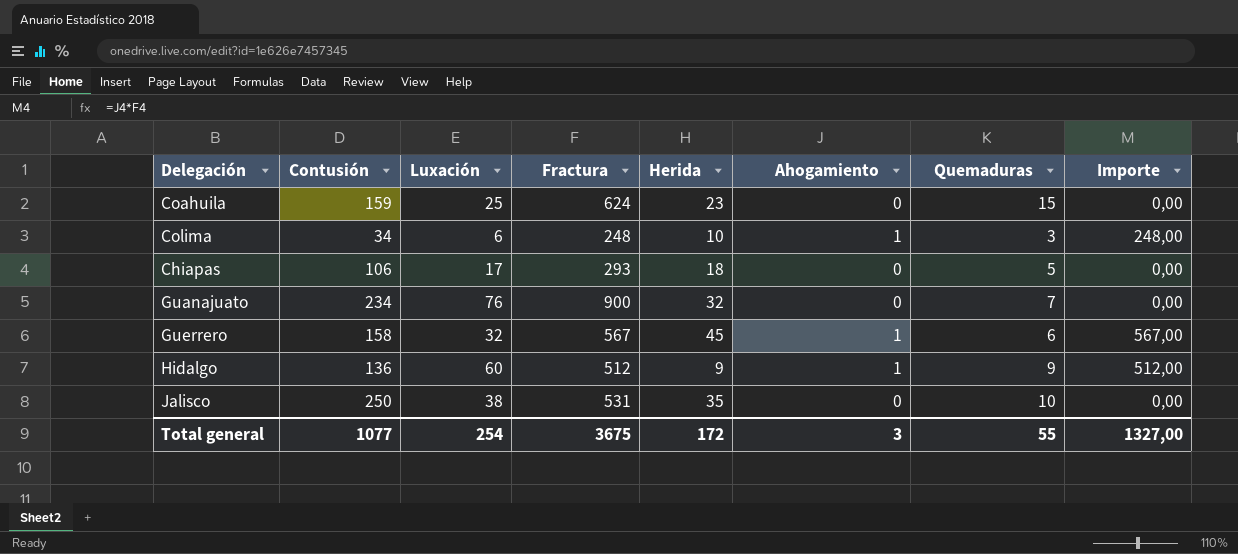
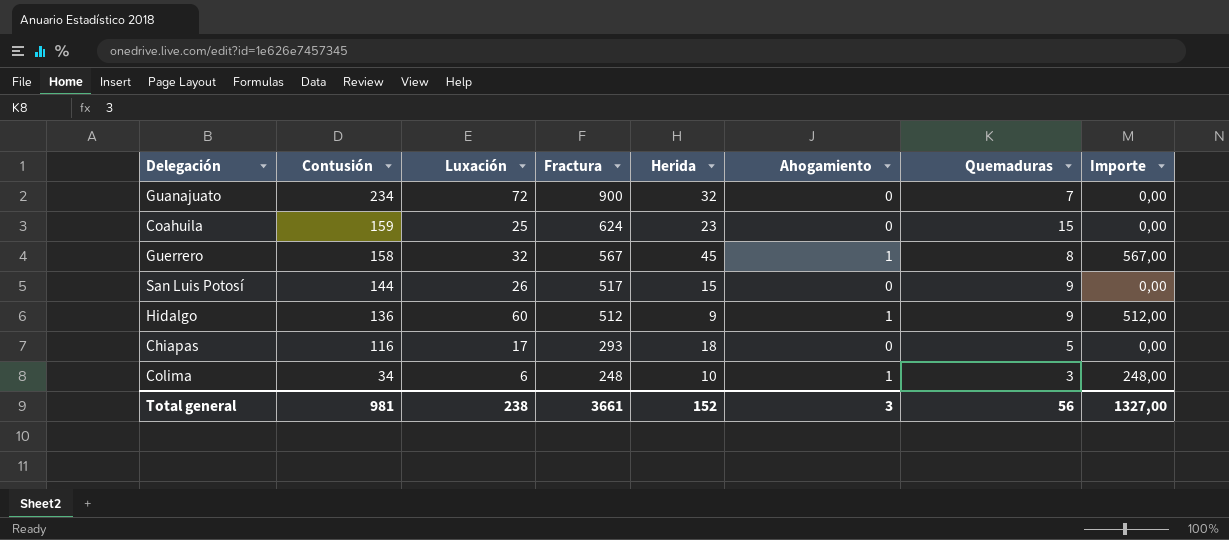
row order: none -> Contusión descending
row Jalisco: 250 | 38 | 531 | 35 | 0 | 10 | 0,00 -> none
Guanajuato | Luxación: 76 -> 72
Guerrero | Quemaduras: 6 -> 8
row San Luis Potosí: none -> 144 | 26 | 517 | 15 | 0 | 9 | 0,00
Chiapas | Contusión: 106 -> 116
Total general | Contusión: 1077 -> 981
Total general | Luxación: 254 -> 238
Total general | Fractura: 3675 -> 3661
Total general | Herida: 172 -> 152
Total general | Quemaduras: 55 -> 56

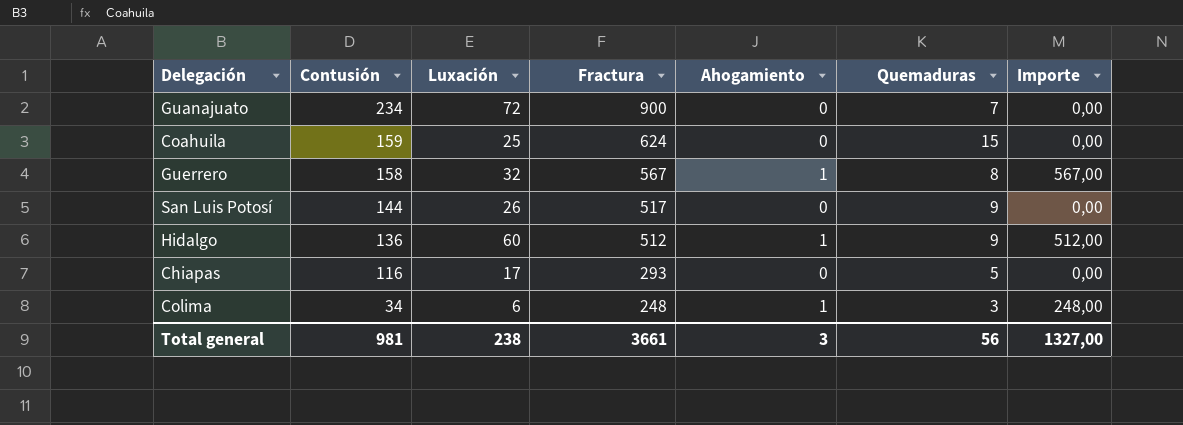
column Herida | position: 5 -> none

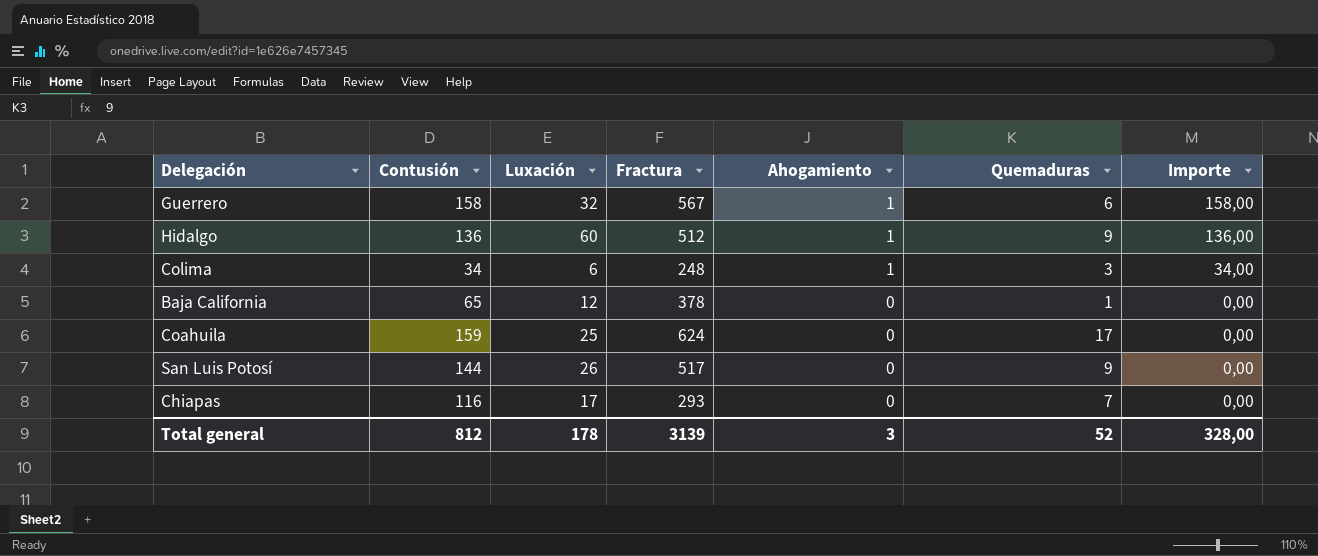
row order: Contusión descending -> Ahogamiento descending
column Importe | formula: [Fractura] * [Ahogamiento] -> [Contusión] * [Ahogamiento]
row Guanajuato: 234 | 72 | 900 | 0 | 7 | 0,00 -> none
Guerrero | Quemaduras: 8 -> 6
row Baja California: none -> 65 | 12 | 378 | 0 | 1 | 0,00
Coahuila | Quemaduras: 15 -> 17
Chiapas | Quemaduras: 5 -> 7
Total general | Contusión: 981 -> 812
Total general | Luxación: 238 -> 178
Total general | Fractura: 3661 -> 3139
Total general | Quemaduras: 56 -> 52
Total general | Importe: 1327,00 -> 328,00

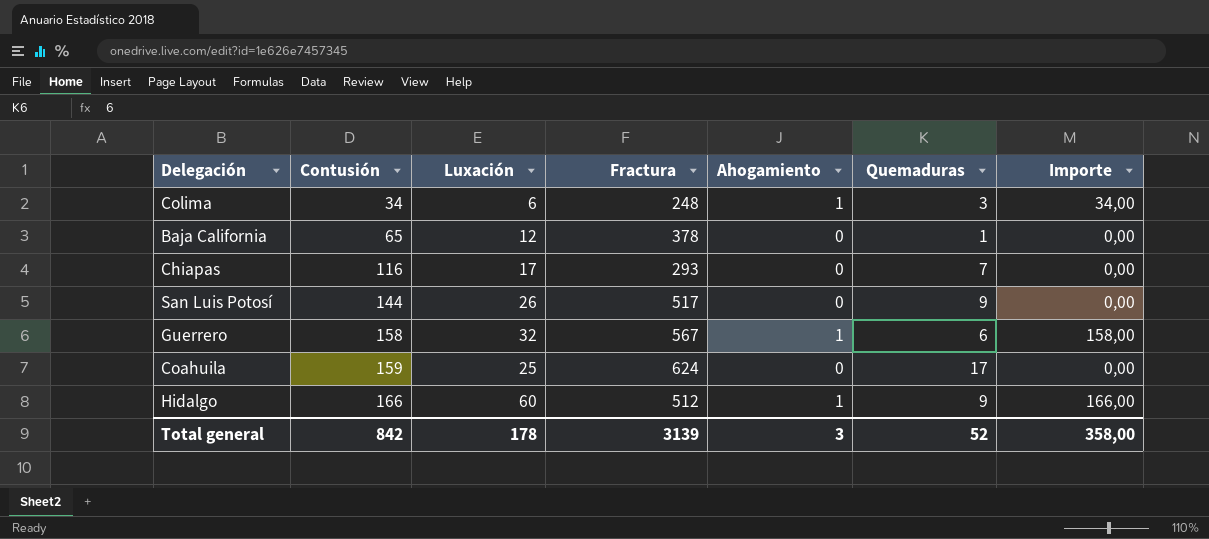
row order: Ahogamiento descending -> Contusión ascending
Hidalgo | Contusión: 136 -> 166
Hidalgo | Importe: 136,00 -> 166,00
Total general | Contusión: 812 -> 842
Total general | Importe: 328,00 -> 358,00

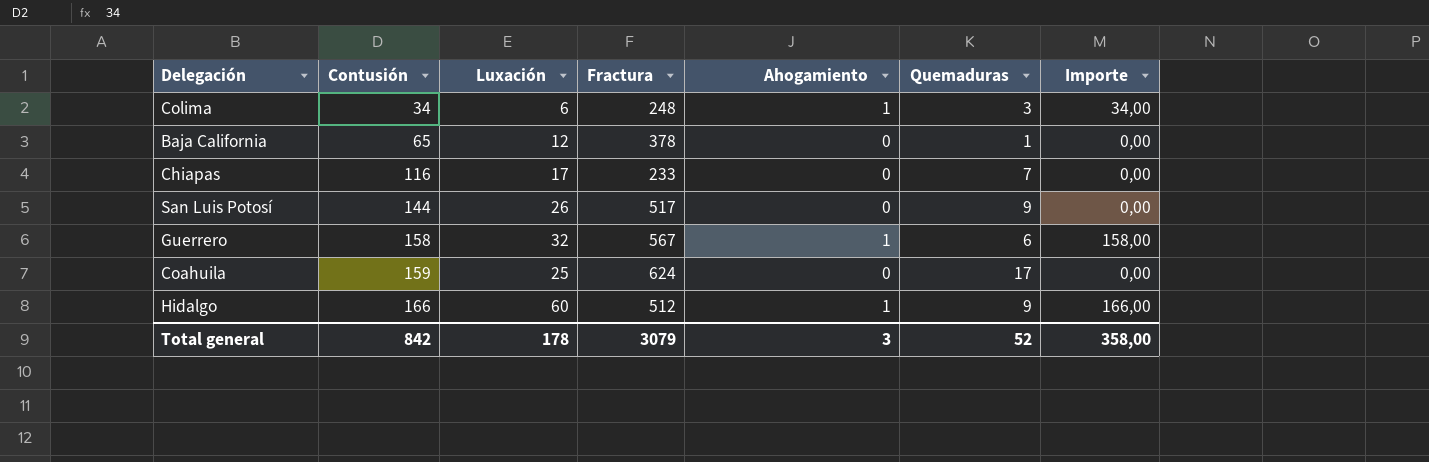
Chiapas | Fractura: 293 -> 233
Total general | Fractura: 3139 -> 3079

